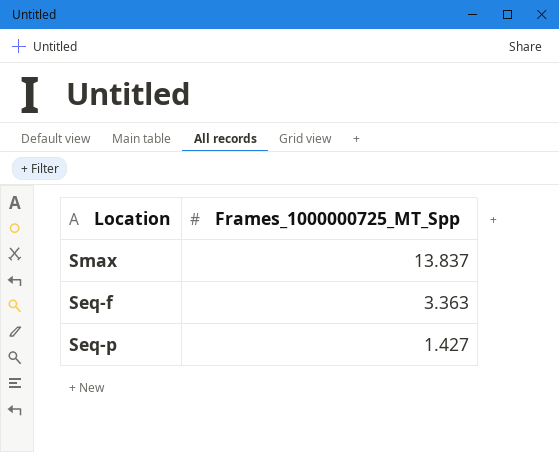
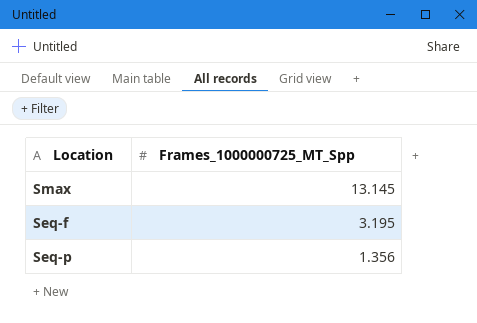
Smax | Frames_1000000725_MT_Spp: 13.837 -> 13.145
Seq-f | Frames_1000000725_MT_Spp: 3.363 -> 3.195
Seq-p | Frames_1000000725_MT_Spp: 1.427 -> 1.356

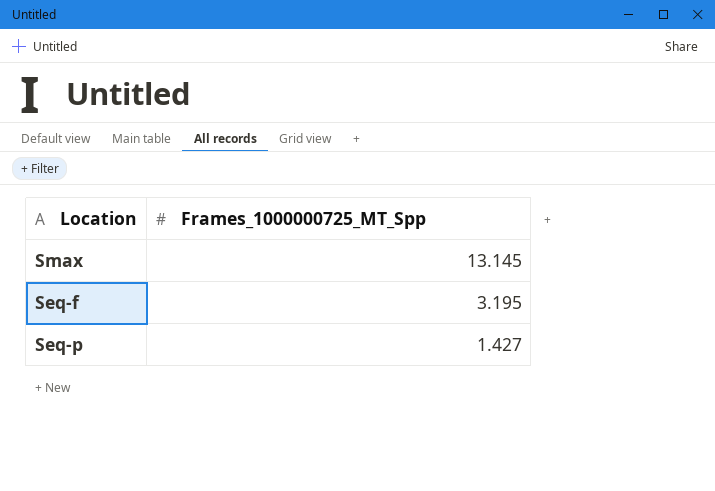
Seq-p | Frames_1000000725_MT_Spp: 1.356 -> 1.427

